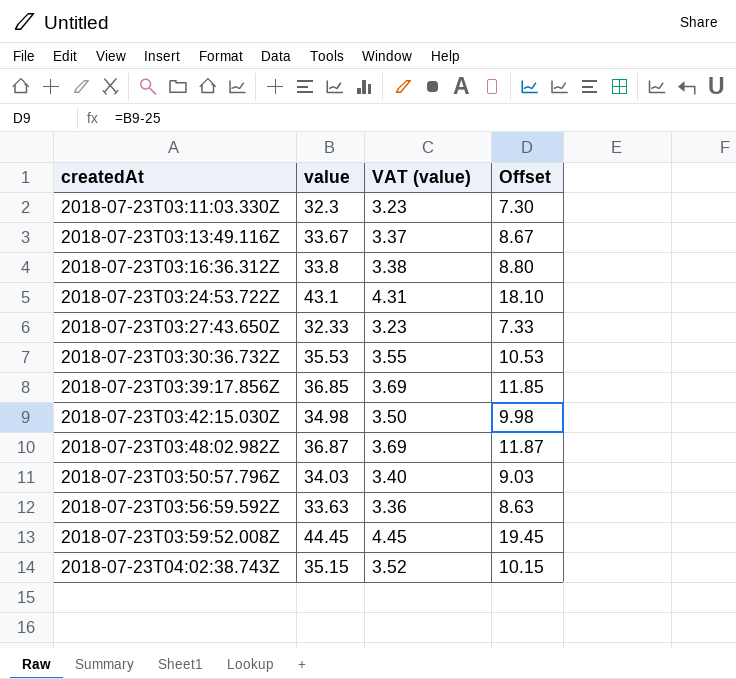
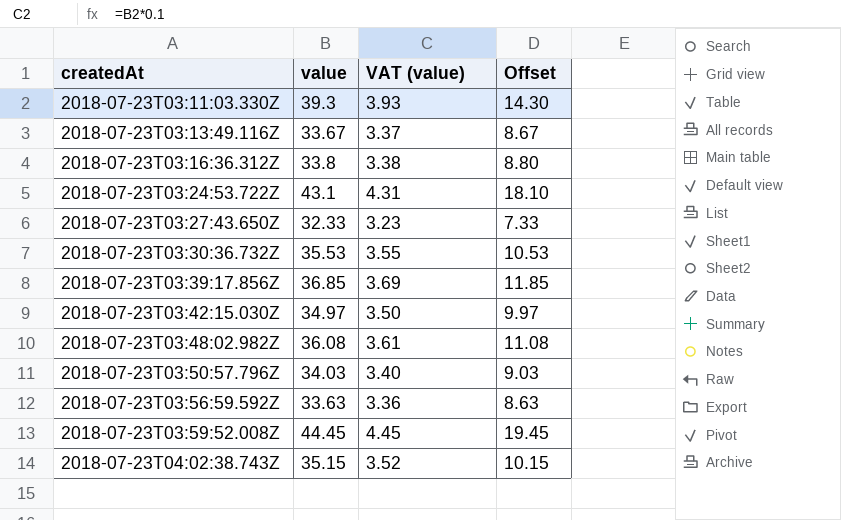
2018-07-23T03:11:03.330Z | value: 32.3 -> 39.3
2018-07-23T03:11:03.330Z | VAT (value): 3.23 -> 3.93
2018-07-23T03:11:03.330Z | Offset: 7.30 -> 14.30
2018-07-23T03:42:15.030Z | value: 34.98 -> 34.97
2018-07-23T03:42:15.030Z | Offset: 9.98 -> 9.97
2018-07-23T03:48:02.982Z | value: 36.87 -> 36.08
2018-07-23T03:48:02.982Z | VAT (value): 3.69 -> 3.61
2018-07-23T03:48:02.982Z | Offset: 11.87 -> 11.08

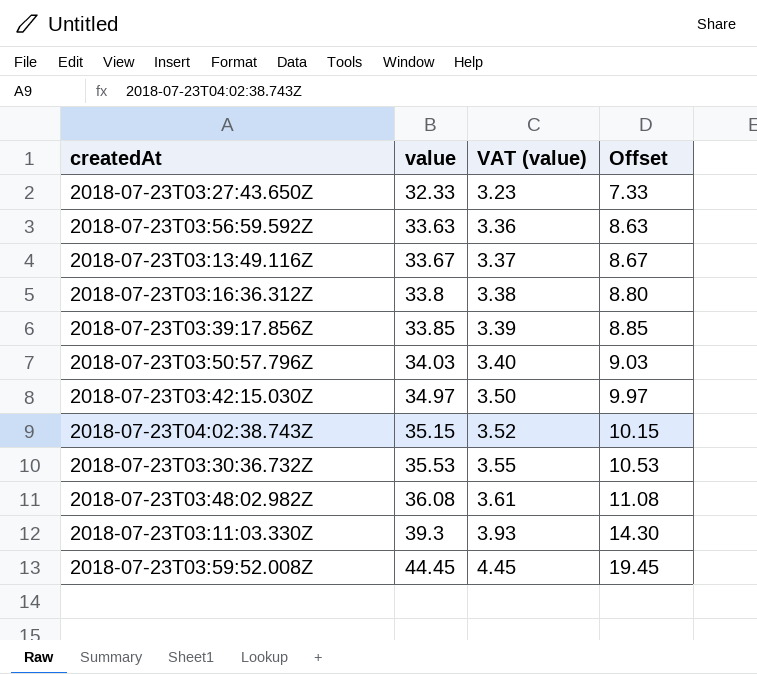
row order: createdAt ascending -> value ascending
row 2018-07-23T03:24:53.722Z: 43.1 | 4.31 | 18.10 -> none
2018-07-23T03:39:17.856Z | value: 36.85 -> 33.85
2018-07-23T03:39:17.856Z | VAT (value): 3.69 -> 3.39
2018-07-23T03:39:17.856Z | Offset: 11.85 -> 8.85

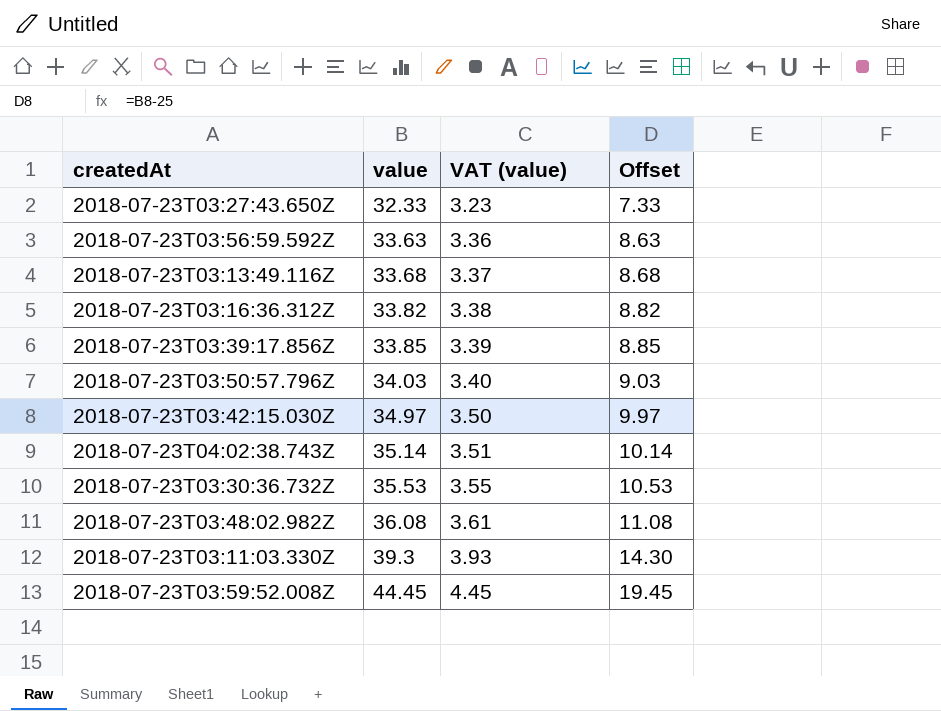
2018-07-23T03:13:49.116Z | value: 33.67 -> 33.68
2018-07-23T03:13:49.116Z | Offset: 8.67 -> 8.68
2018-07-23T03:16:36.312Z | value: 33.8 -> 33.82
2018-07-23T03:16:36.312Z | Offset: 8.80 -> 8.82
2018-07-23T04:02:38.743Z | value: 35.15 -> 35.14
2018-07-23T04:02:38.743Z | VAT (value): 3.52 -> 3.51
2018-07-23T04:02:38.743Z | Offset: 10.15 -> 10.14

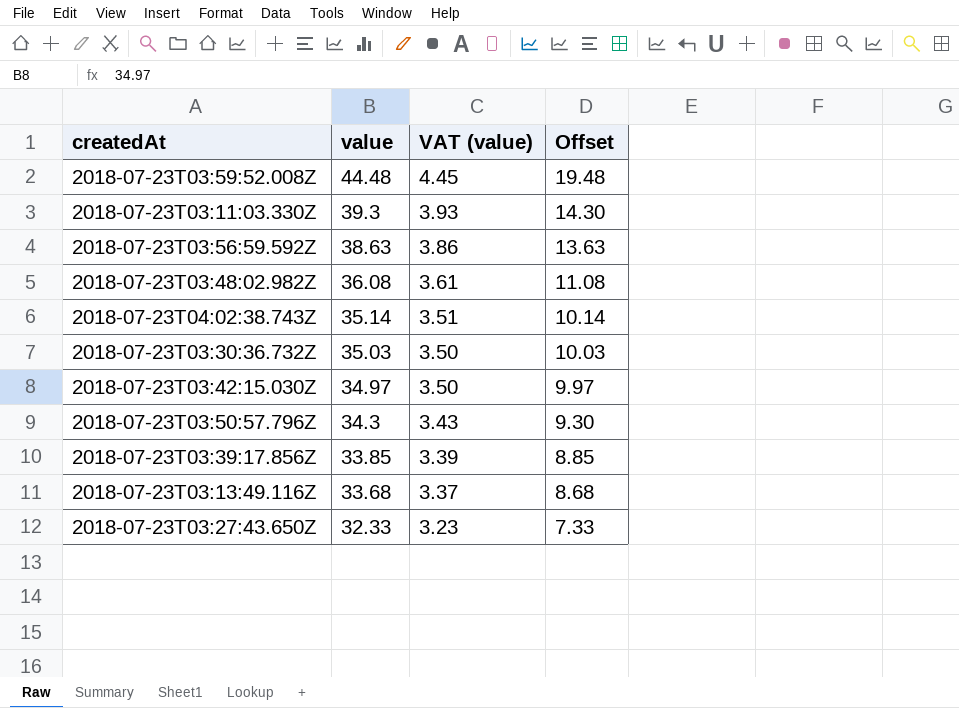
row order: value ascending -> value descending
row 2018-07-23T03:16:36.312Z: 33.82 | 3.38 | 8.82 -> none
2018-07-23T03:59:52.008Z | value: 44.45 -> 44.48
2018-07-23T03:59:52.008Z | Offset: 19.45 -> 19.48
2018-07-23T03:56:59.592Z | value: 33.63 -> 38.63
2018-07-23T03:56:59.592Z | VAT (value): 3.36 -> 3.86
2018-07-23T03:56:59.592Z | Offset: 8.63 -> 13.63
2018-07-23T03:30:36.732Z | value: 35.53 -> 35.03
2018-07-23T03:30:36.732Z | VAT (value): 3.55 -> 3.50
2018-07-23T03:30:36.732Z | Offset: 10.53 -> 10.03
2018-07-23T03:50:57.796Z | value: 34.03 -> 34.3
2018-07-23T03:50:57.796Z | VAT (value): 3.40 -> 3.43
2018-07-23T03:50:57.796Z | Offset: 9.03 -> 9.30

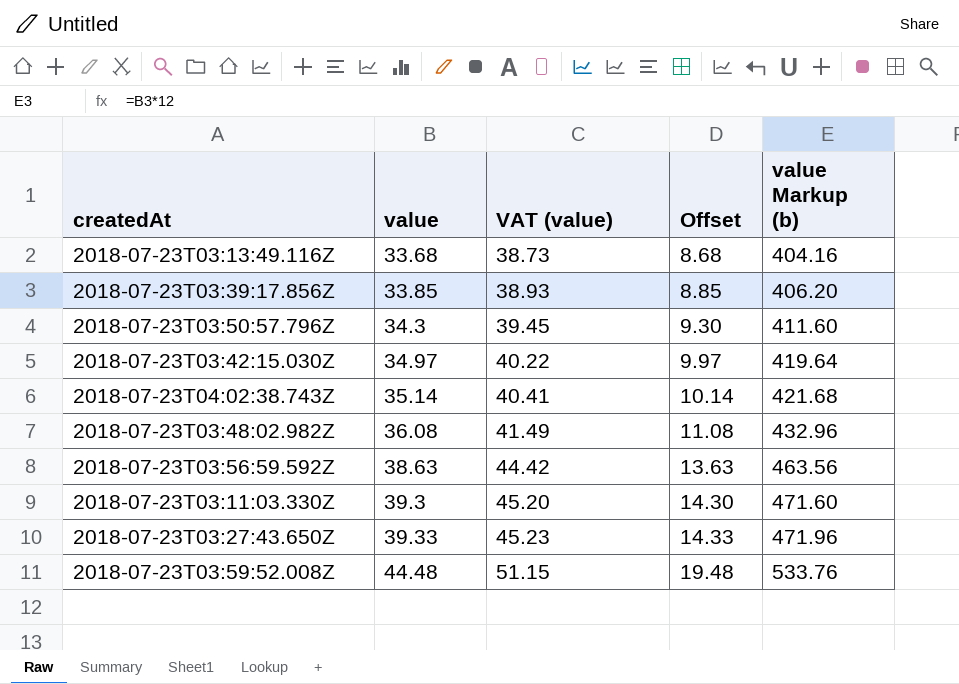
row order: value descending -> value ascending
column VAT (value) | formula: [value] * 0.1 -> [value] * 1.15
column value Markup (b) | formula: none -> [value] * 12
row 2018-07-23T03:30:36.732Z: 35.03 | 3.50 | 10.03 -> none
2018-07-23T03:27:43.650Z | value: 32.33 -> 39.33
2018-07-23T03:27:43.650Z | Offset: 7.33 -> 14.33

